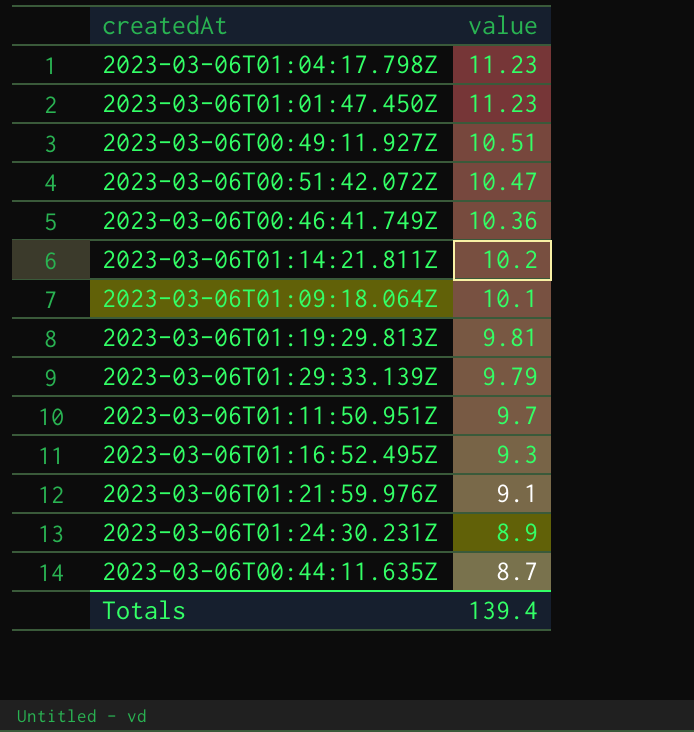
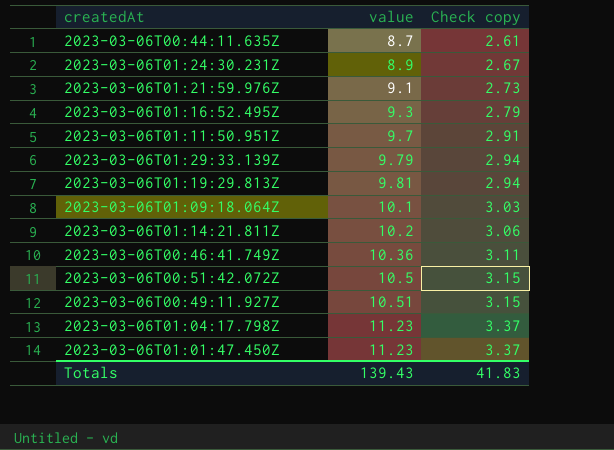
row order: value descending -> value ascending
column Check copy | formula: none -> [value] * 0.3
2023-03-06T00:51:42.072Z | value: 10.47 -> 10.5
Totals | value: 139.4 -> 139.43

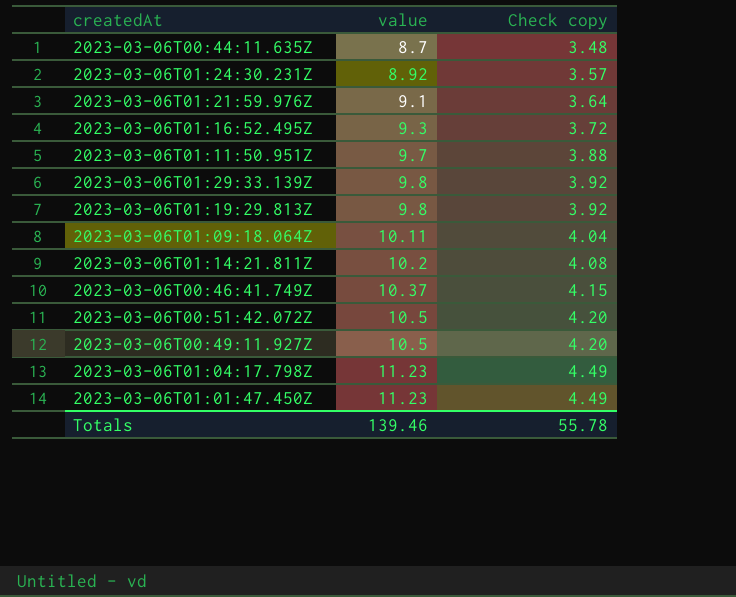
column Check copy | formula: [value] * 0.3 -> [value] * 0.4
2023-03-06T01:24:30.231Z | value: 8.9 -> 8.92
2023-03-06T01:29:33.139Z | value: 9.79 -> 9.8
2023-03-06T01:19:29.813Z | value: 9.81 -> 9.8
2023-03-06T01:09:18.064Z | value: 10.1 -> 10.11
2023-03-06T00:46:41.749Z | value: 10.36 -> 10.37
2023-03-06T00:49:11.927Z | value: 10.51 -> 10.5
Totals | value: 139.43 -> 139.46
Totals | Check copy: 41.83 -> 55.78

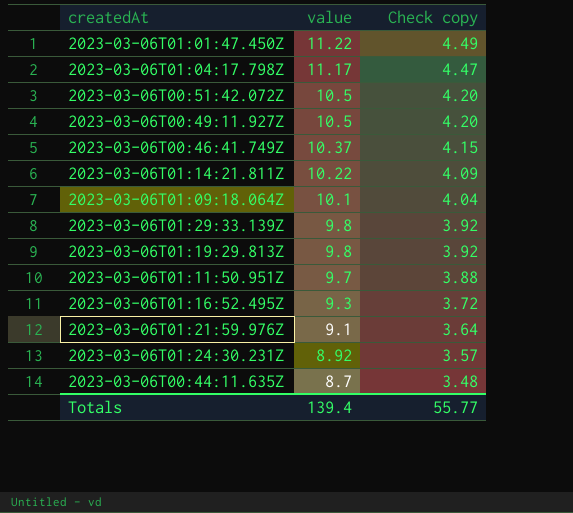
row order: value ascending -> value descending
2023-03-06T01:01:47.450Z | value: 11.23 -> 11.22
2023-03-06T01:04:17.798Z | value: 11.23 -> 11.17
2023-03-06T01:04:17.798Z | Check copy: 4.49 -> 4.47
2023-03-06T01:14:21.811Z | value: 10.2 -> 10.22
2023-03-06T01:14:21.811Z | Check copy: 4.08 -> 4.09
2023-03-06T01:09:18.064Z | value: 10.11 -> 10.1
Totals | value: 139.46 -> 139.4
Totals | Check copy: 55.78 -> 55.77

